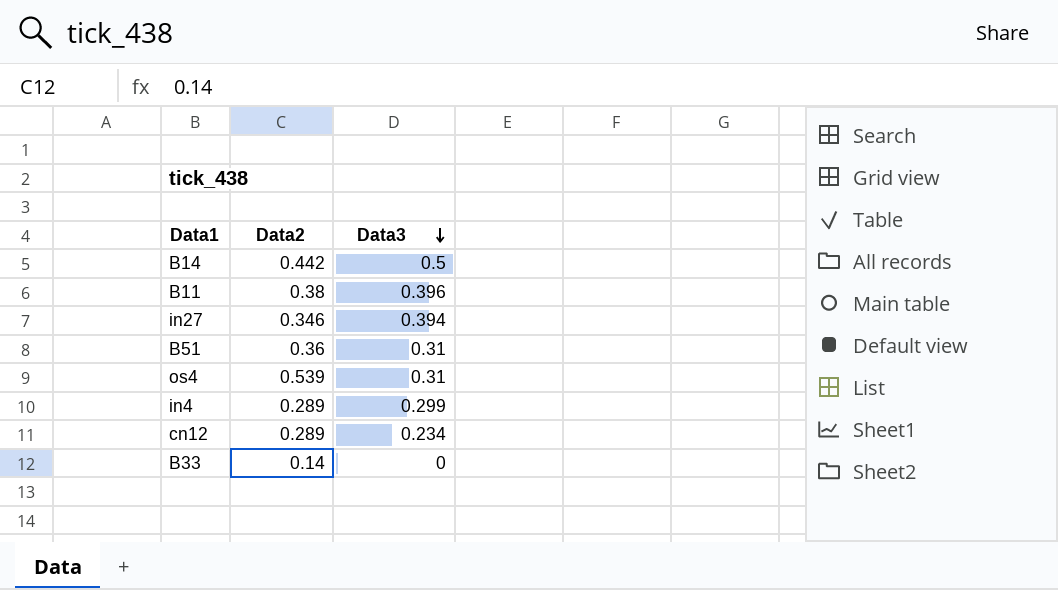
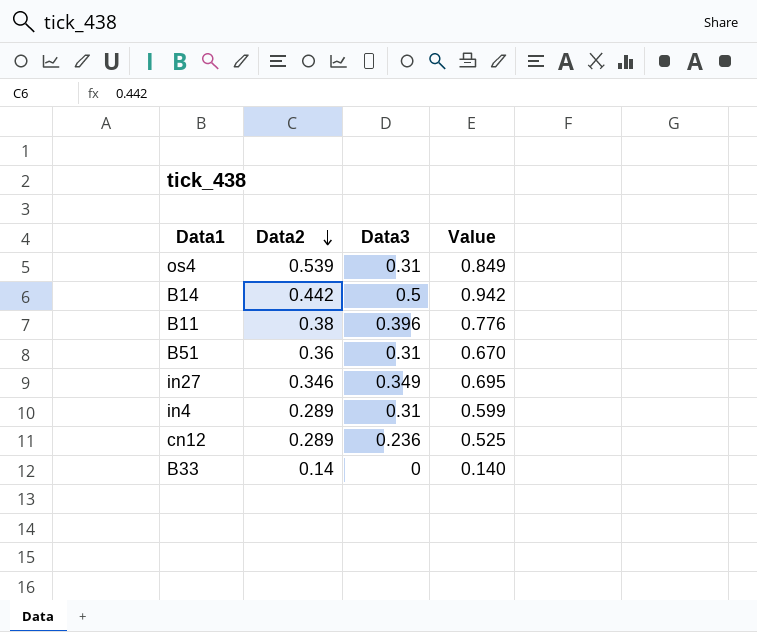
row order: Data3 descending -> Data2 descending
column Value | formula: none -> [Data2] + [Data3]
in27 | Data3: 0.394 -> 0.349
in4 | Data3: 0.299 -> 0.31
cn12 | Data3: 0.234 -> 0.236

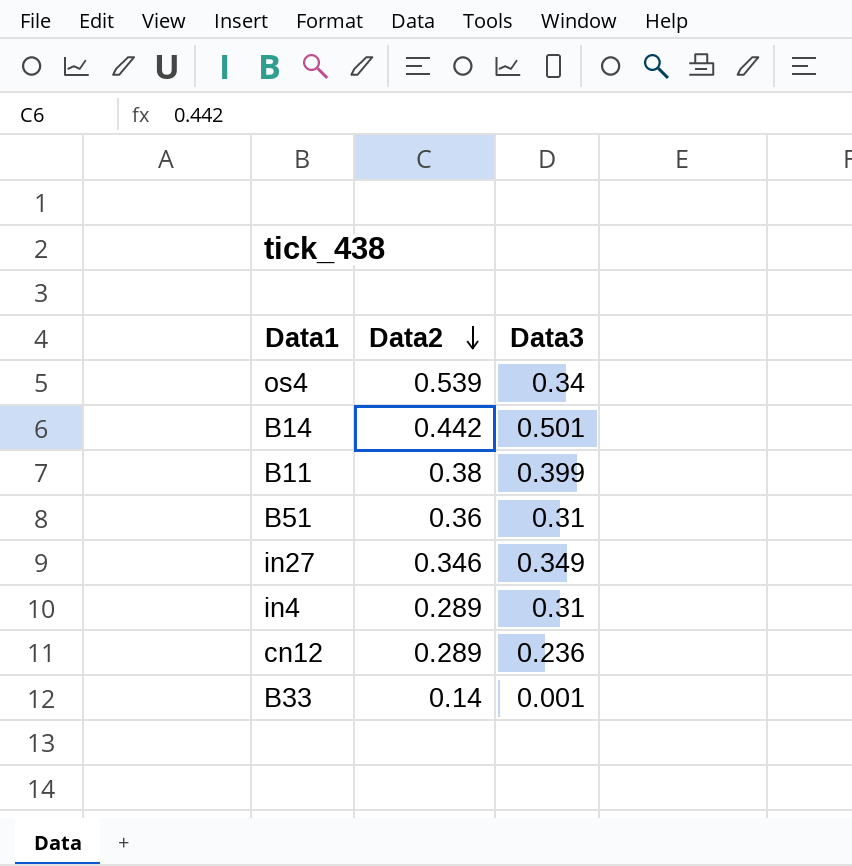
column Value | formula: [Data2] + [Data3] -> none
os4 | Data3: 0.31 -> 0.34
B14 | Data3: 0.5 -> 0.501
B11 | Data3: 0.396 -> 0.399
B33 | Data3: 0 -> 0.001

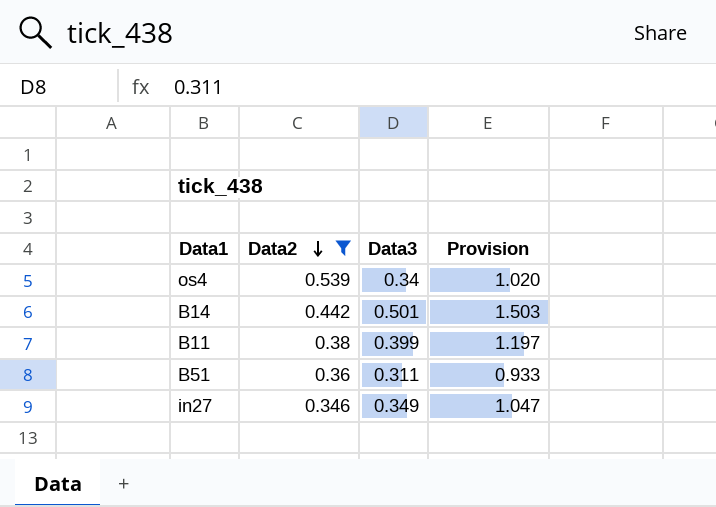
filter: none -> Data2 >= 0.346
column Provision | formula: none -> [Data3] * 3
B51 | Data3: 0.31 -> 0.311

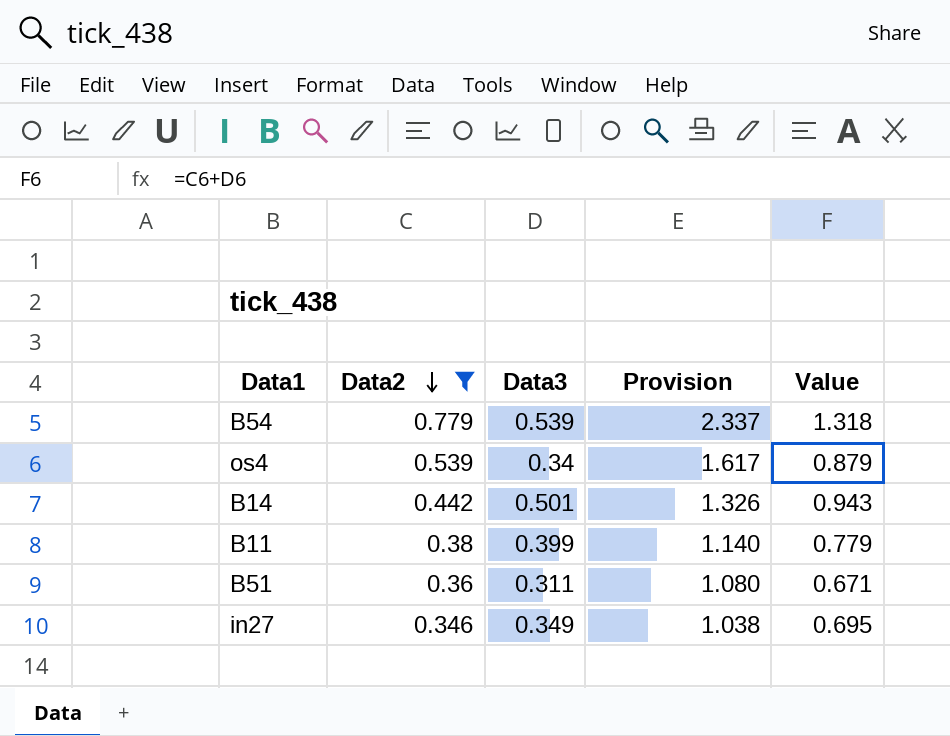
column Provision | formula: [Data3] * 3 -> [Data2] * 3
column Value | formula: none -> [Data2] + [Data3]
row B54: none -> 0.779 | 0.539 | 2.337 | 1.318

